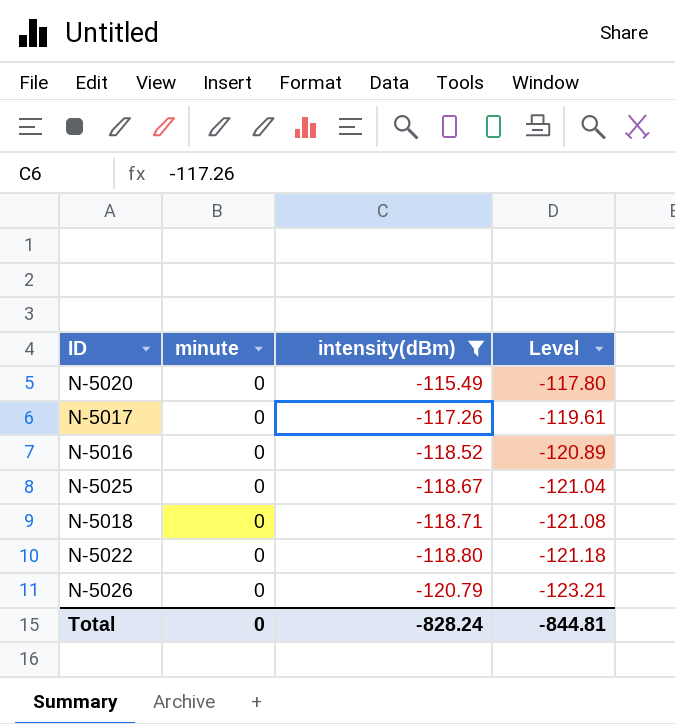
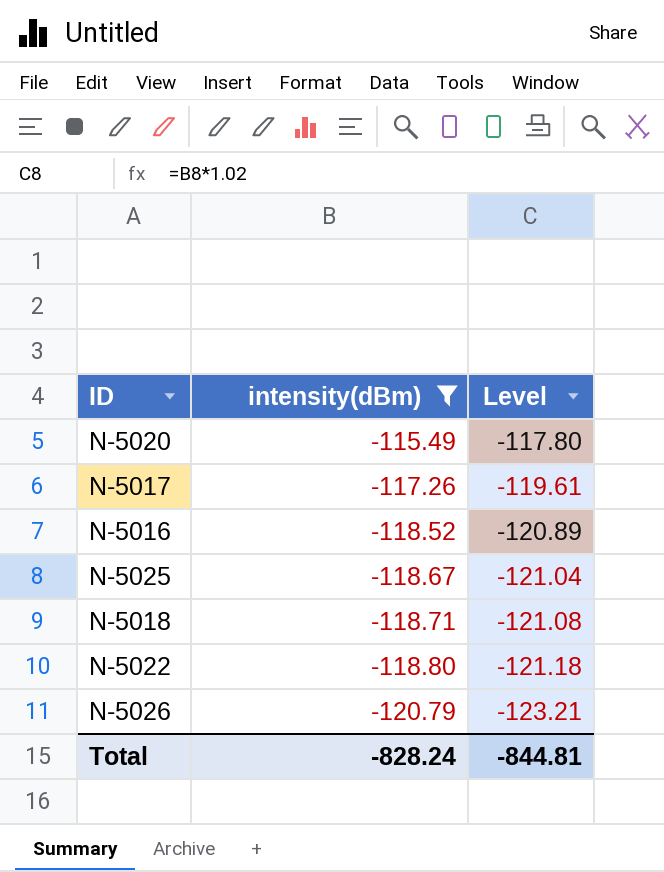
column minute | position: 2 -> none

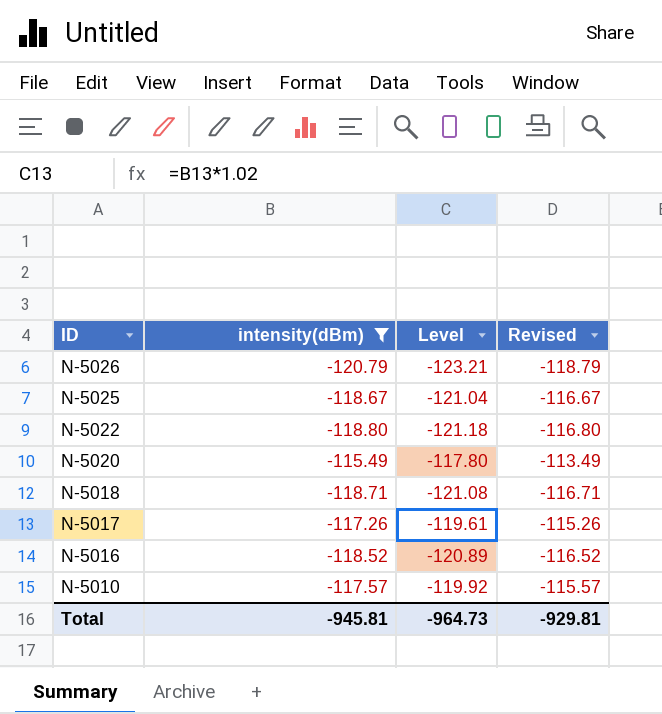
row order: intensity(dBm) descending -> ID descending
column Revised | formula: none -> [intensity(dBm)] + 2
row N-5010: none -> -117.57 | -119.92 | -115.57
Total | intensity(dBm): -828.24 -> -945.81
Total | Level: -844.81 -> -964.73

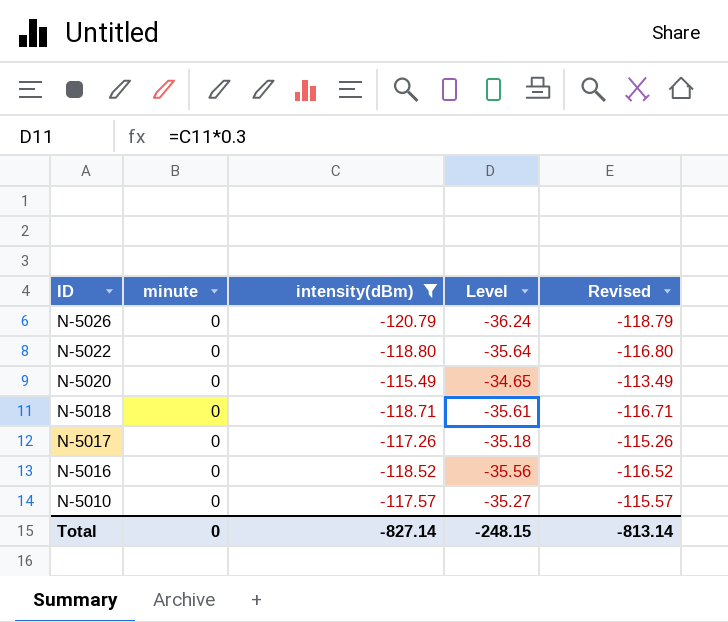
column minute | position: none -> 2
column Level | formula: [intensity(dBm)] * 1.02 -> [intensity(dBm)] * 0.3
row N-5025: -118.67 | -121.04 | -116.67 -> none
Total | intensity(dBm): -945.81 -> -827.14
Total | Level: -964.73 -> -248.15
Total | Revised: -929.81 -> -813.14

